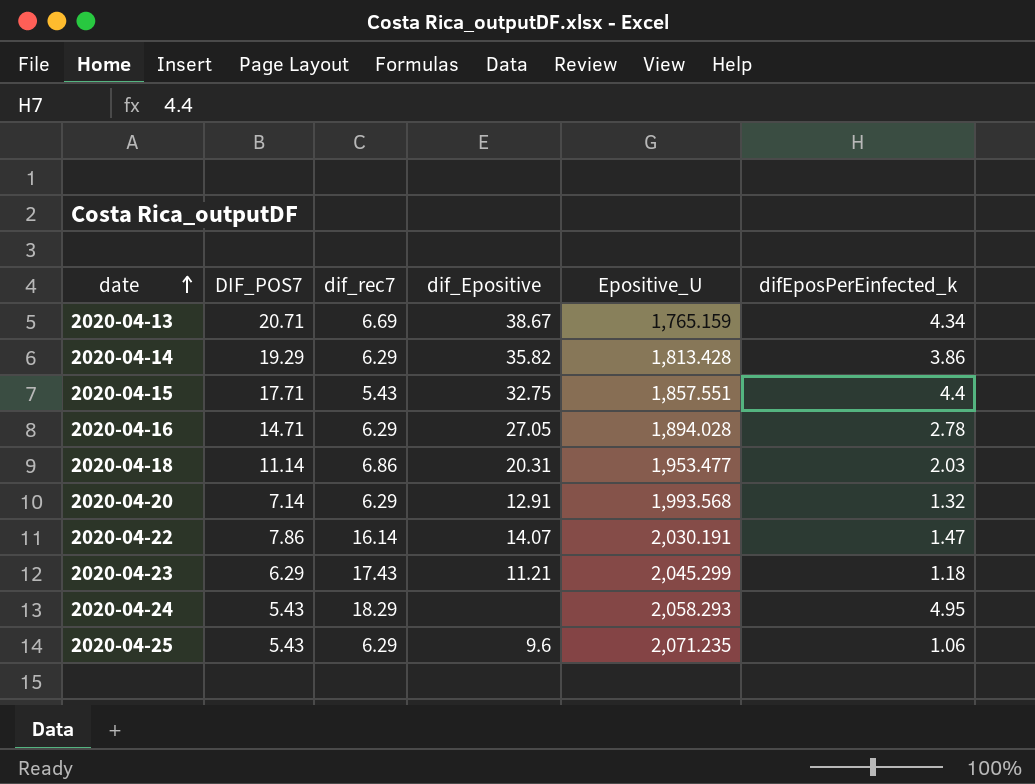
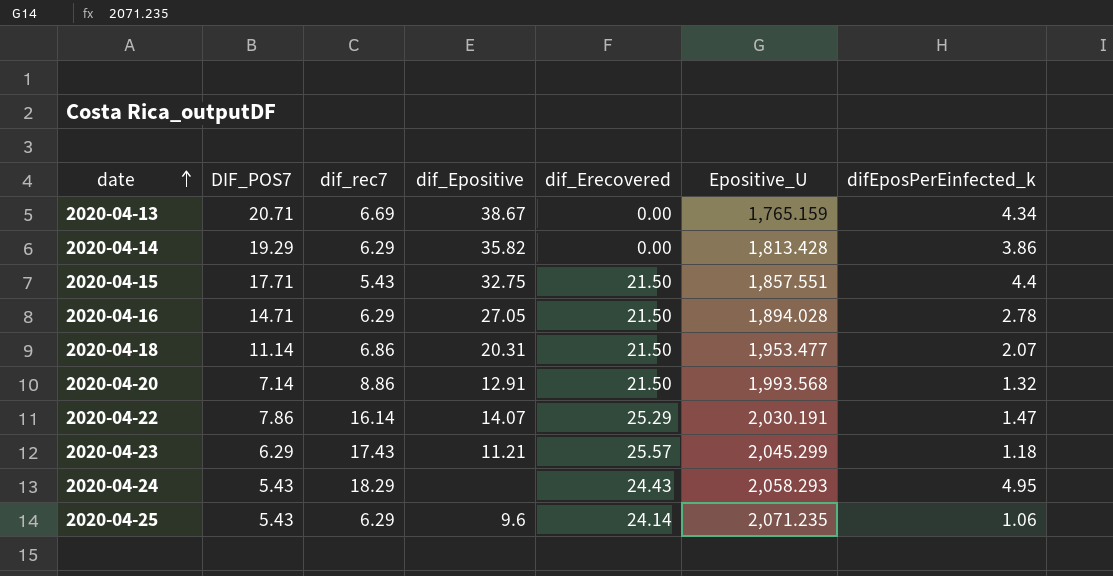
column dif_Erecovered | position: none -> 5
2020-04-18 | difEposPerEinfected_k: 2.03 -> 2.07
2020-04-20 | dif_rec7: 6.29 -> 8.86

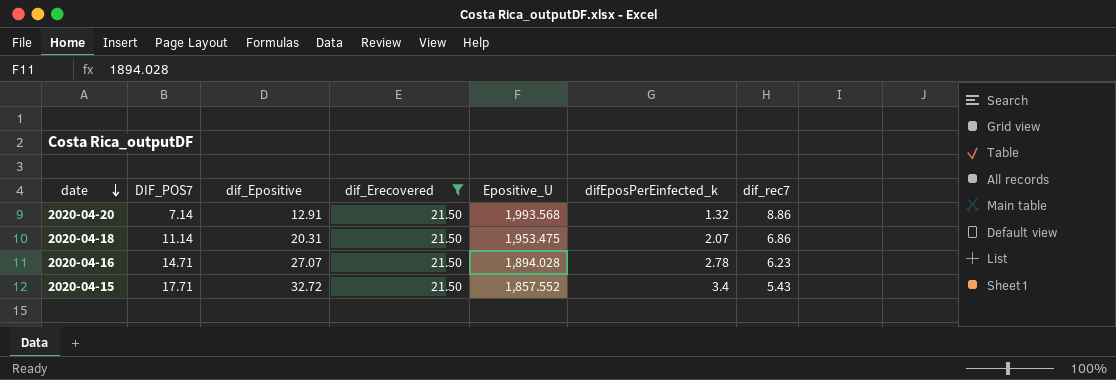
filter: none -> dif_Erecovered = 21.50
row order: date ascending -> date descending
column dif_rec7 | position: 3 -> 7
2020-04-18 | Epositive_U: 1,953.477 -> 1,953.475
2020-04-16 | dif_Epositive: 27.05 -> 27.07
2020-04-16 | dif_rec7: 6.29 -> 6.23
2020-04-15 | dif_Epositive: 32.75 -> 32.72
2020-04-15 | Epositive_U: 1,857.551 -> 1,857.552
2020-04-15 | difEposPerEinfected_k: 4.4 -> 3.4

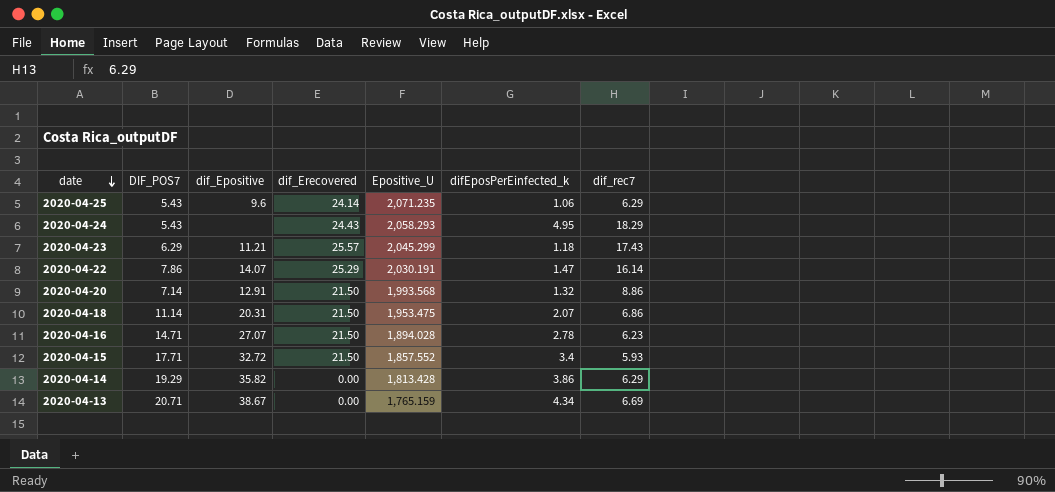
filter: dif_Erecovered = 21.50 -> none
2020-04-15 | dif_rec7: 5.43 -> 5.93

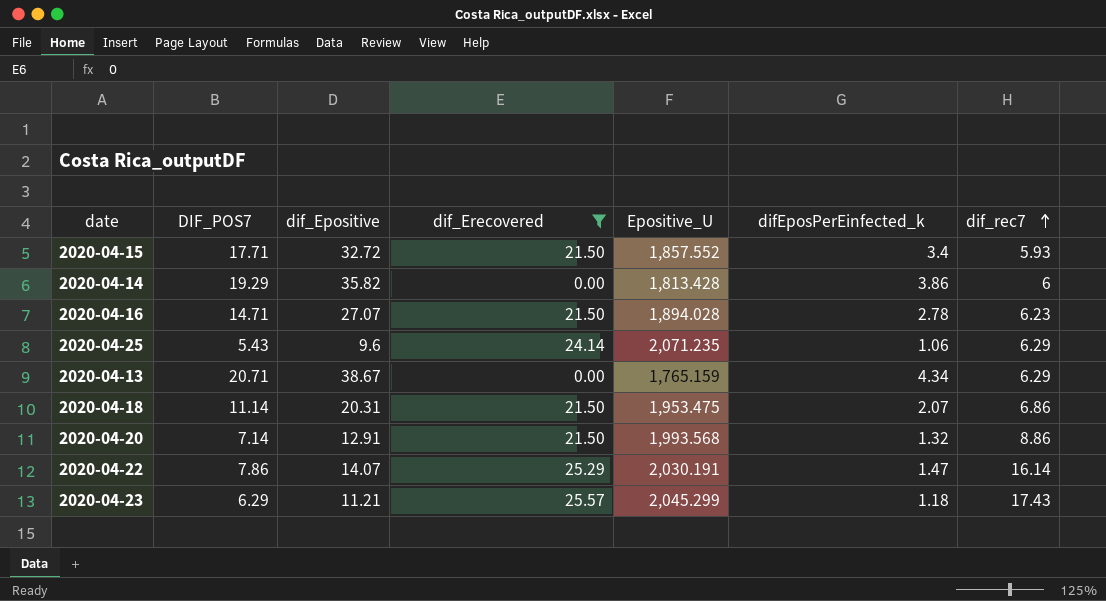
filter: none -> dif_Erecovered != 24.43
row order: date descending -> dif_rec7 ascending
2020-04-14 | dif_rec7: 6.29 -> 6
2020-04-13 | dif_rec7: 6.69 -> 6.29

